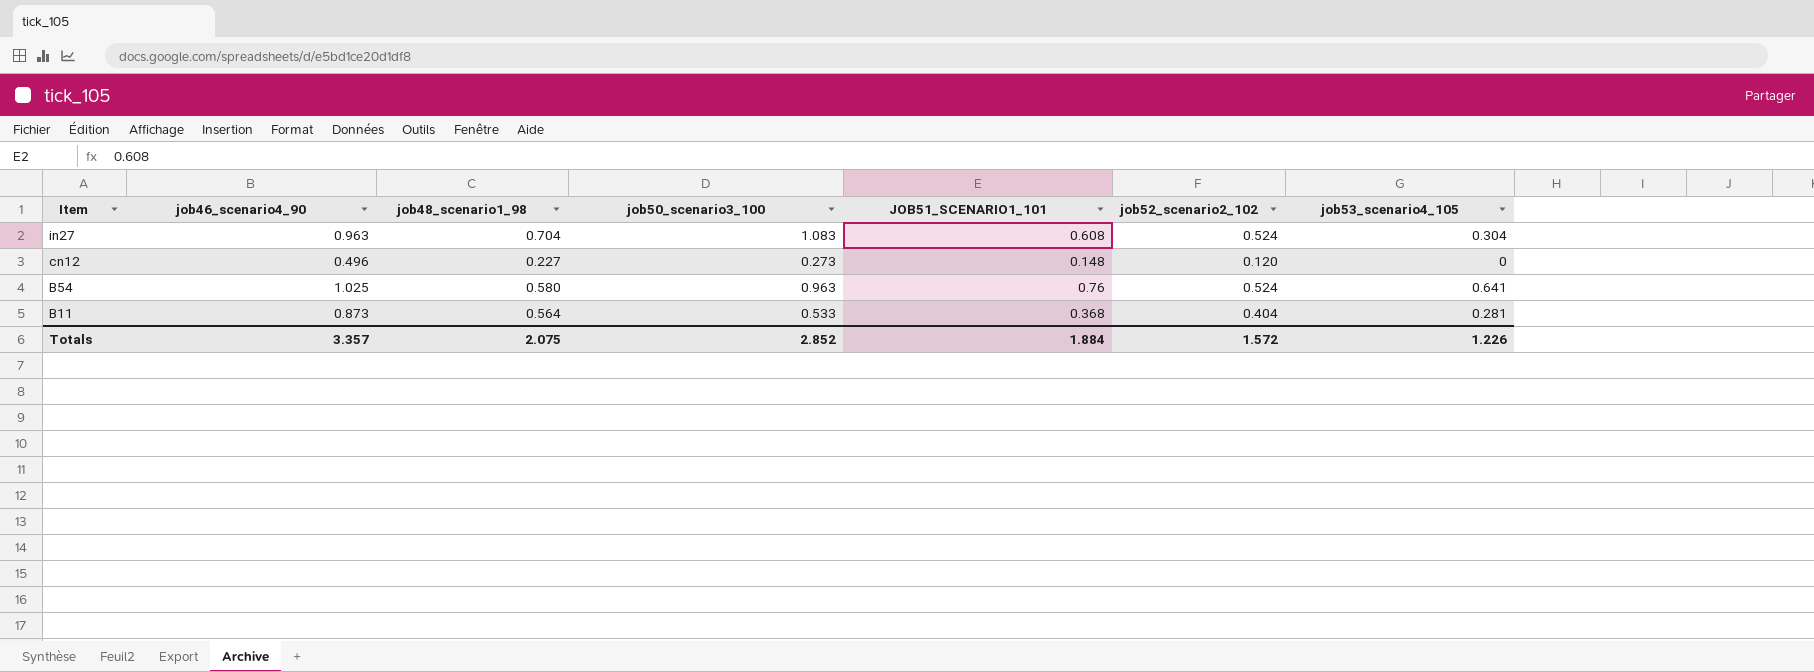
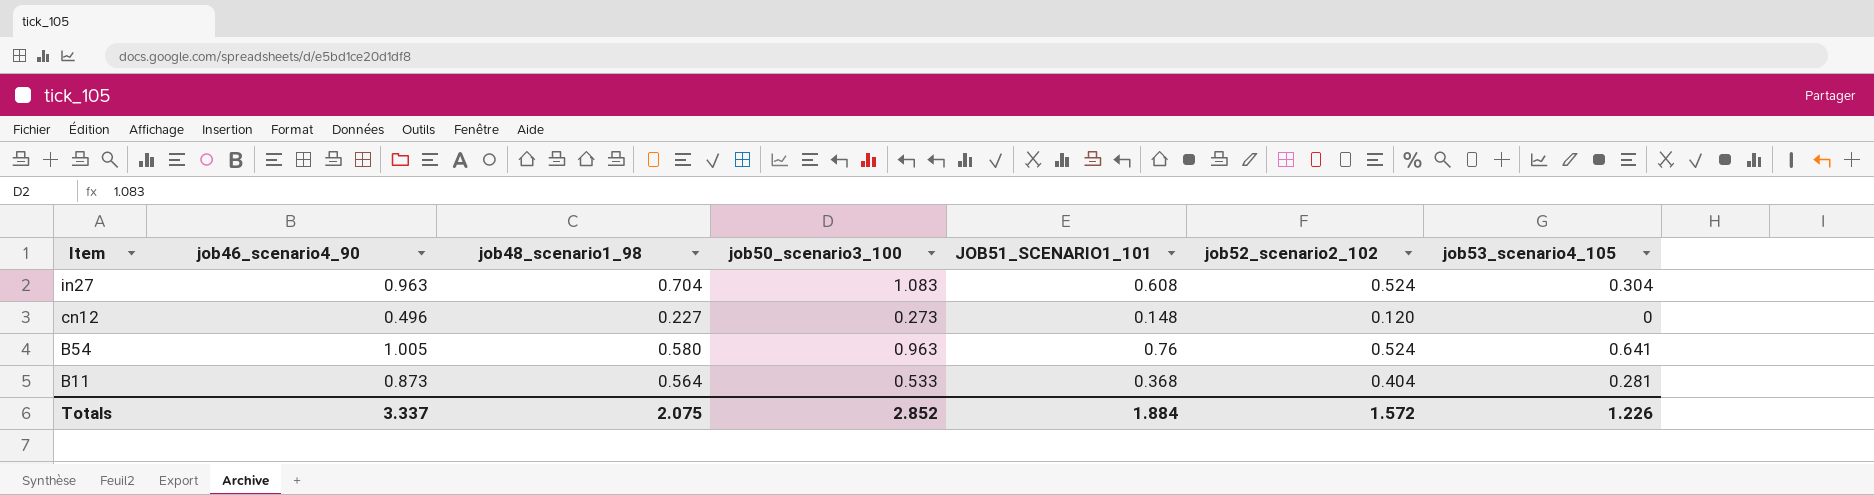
B54 | job46_scenario4_90: 1.025 -> 1.005
Totals | job46_scenario4_90: 3.357 -> 3.337

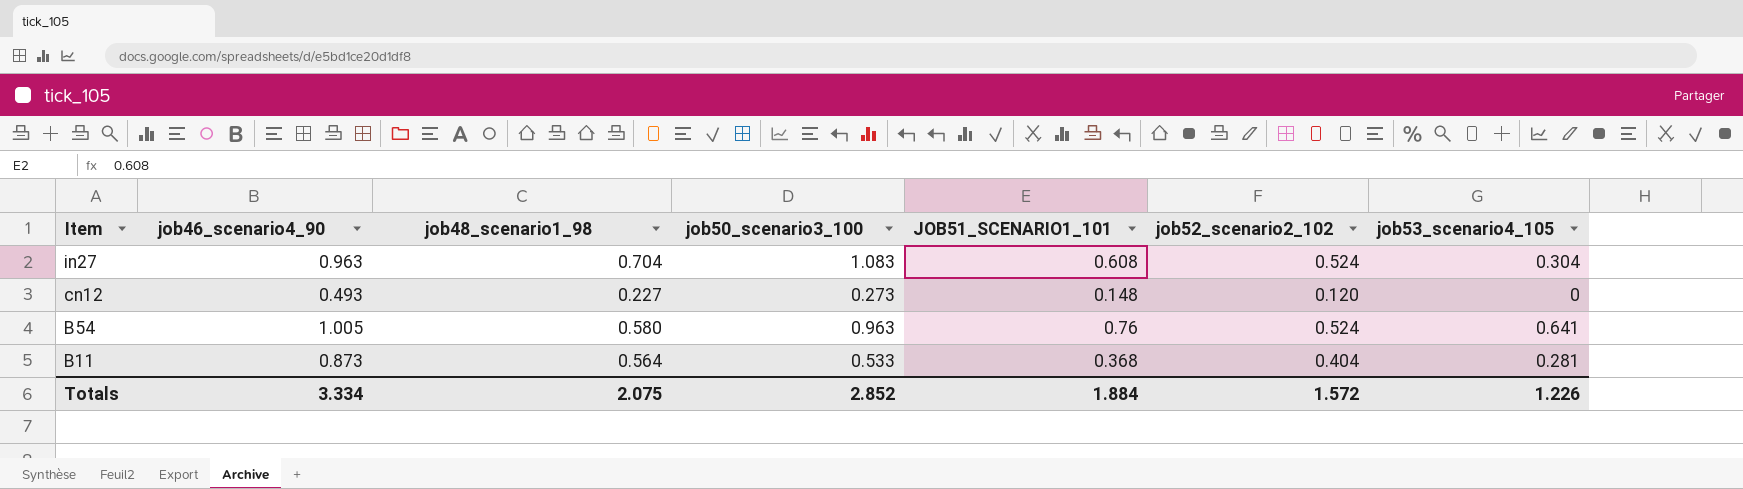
cn12 | job46_scenario4_90: 0.496 -> 0.493
Totals | job46_scenario4_90: 3.337 -> 3.334

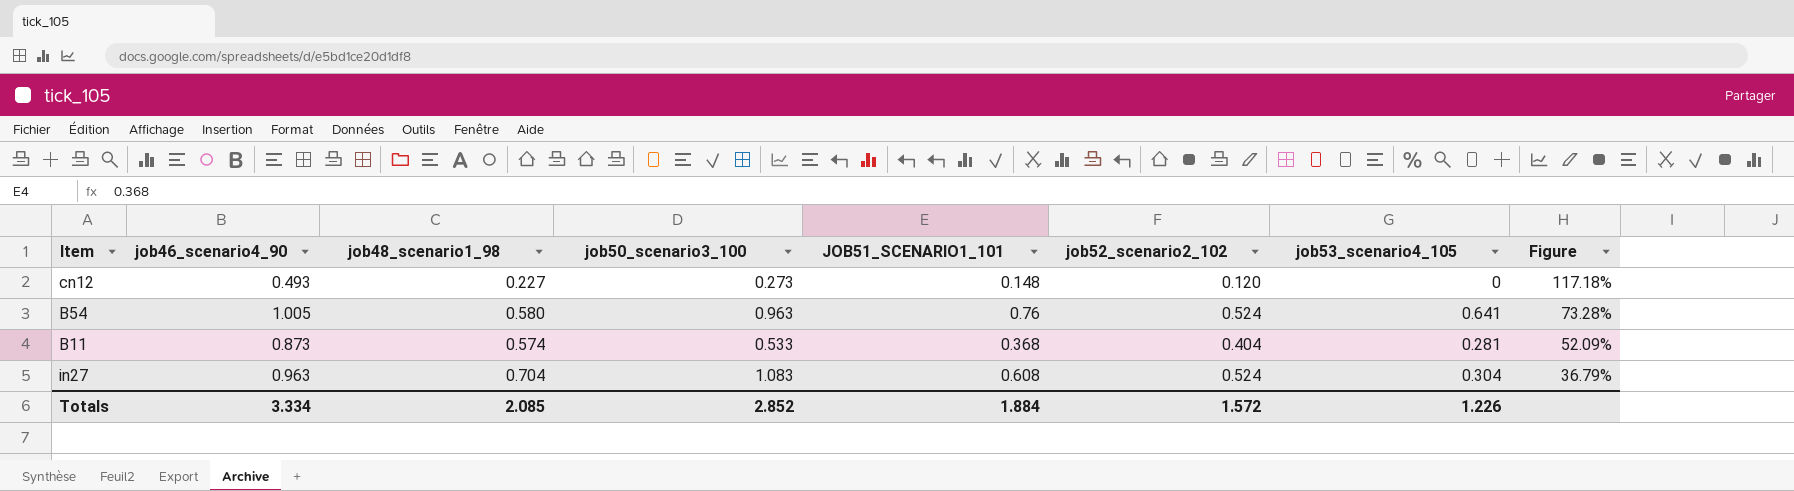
row order: Item descending -> Figure descending
column Figure | formula: none -> ([job46_scenario4_90] - [job48_scenario1_98]) / [job48_scenario1_98]
B11 | job48_scenario1_98: 0.564 -> 0.574
Totals | job48_scenario1_98: 2.075 -> 2.085

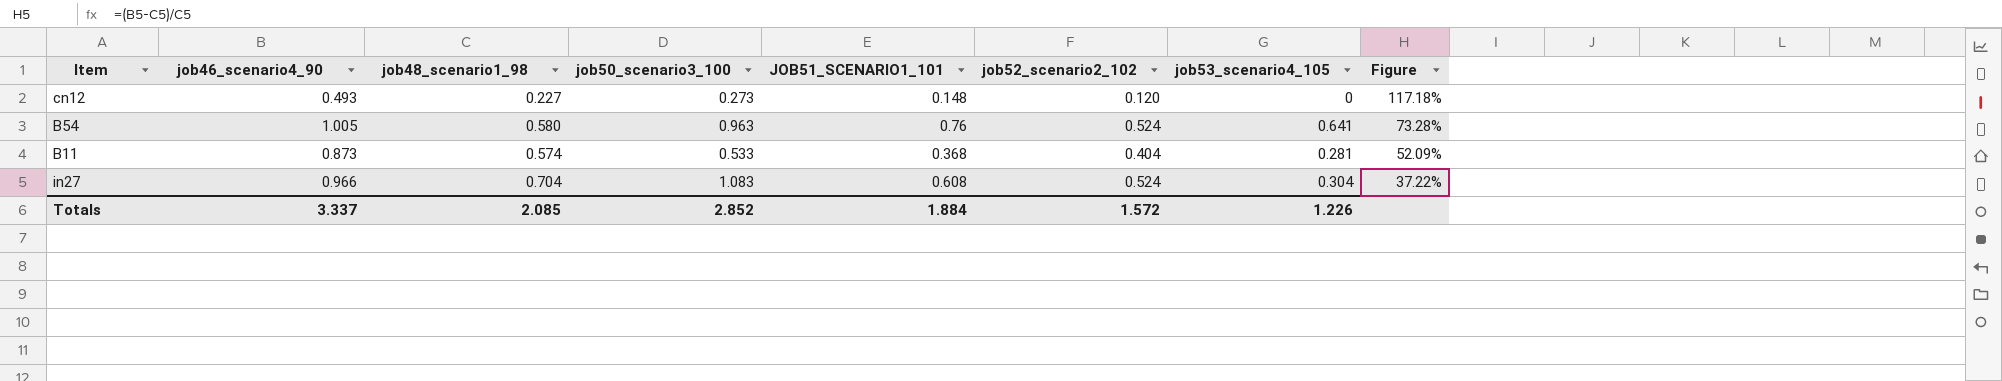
in27 | job46_scenario4_90: 0.963 -> 0.966
in27 | Figure: 36.79% -> 37.22%
Totals | job46_scenario4_90: 3.334 -> 3.337

